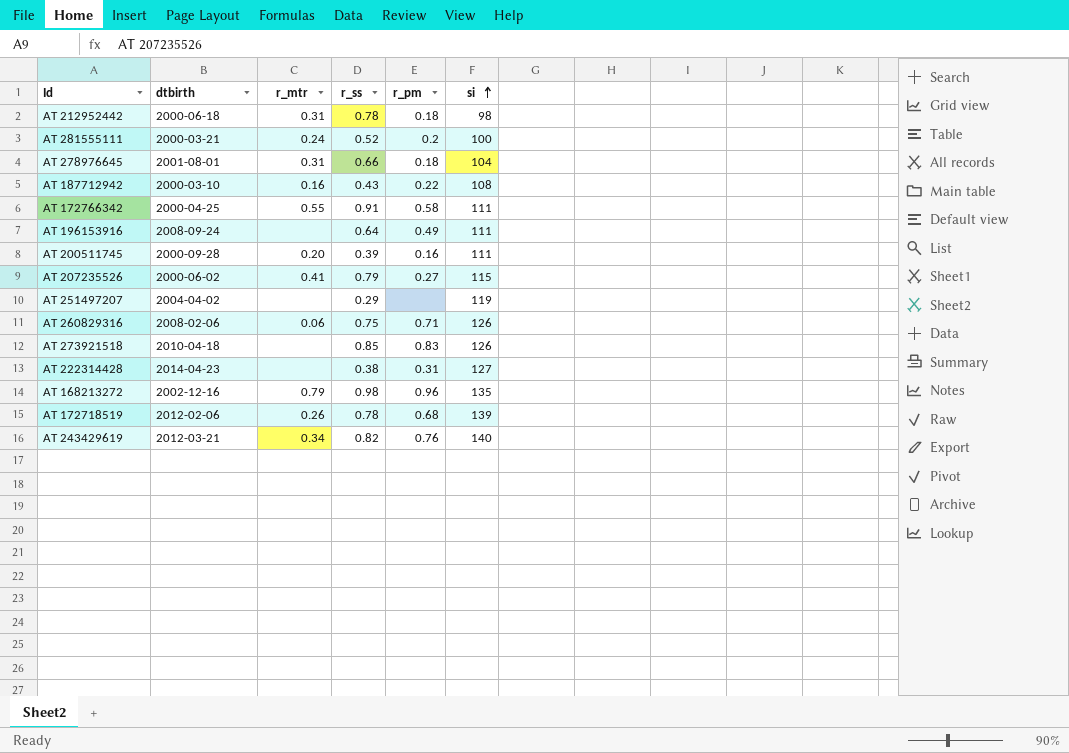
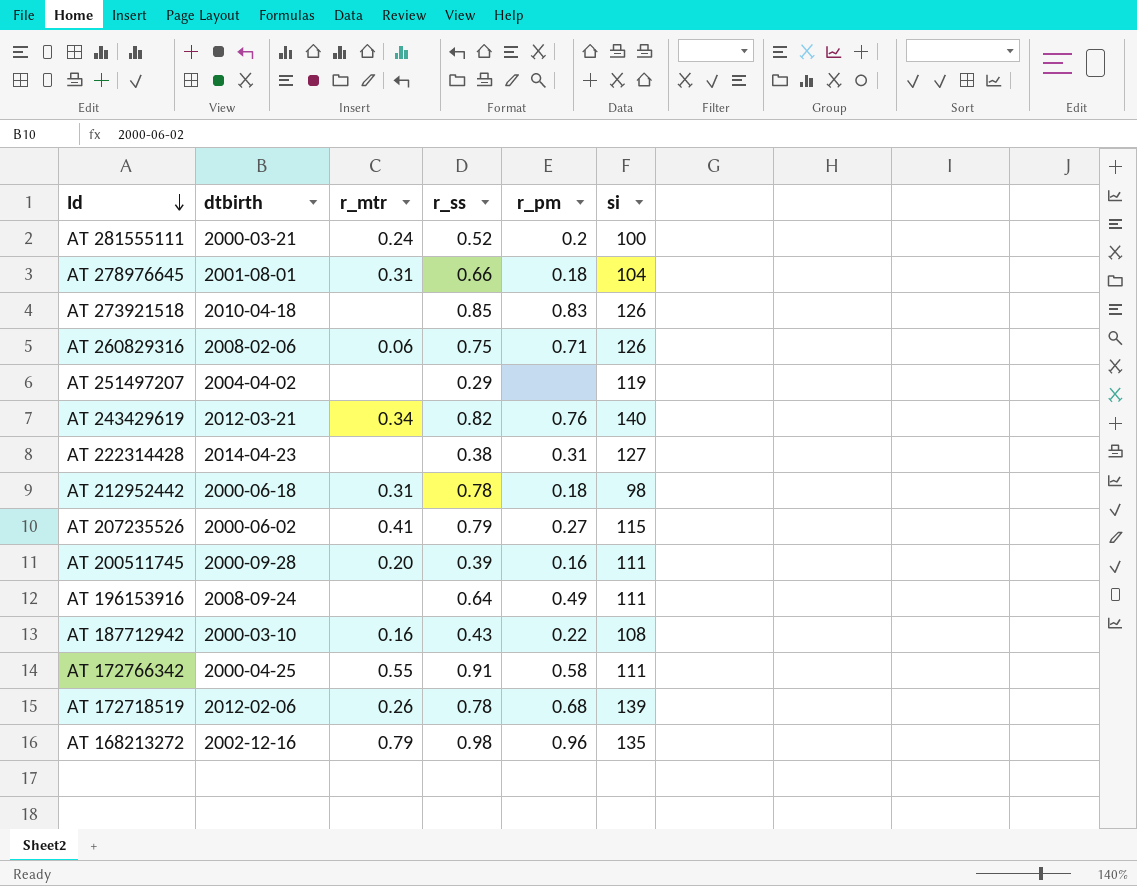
row order: si ascending -> Id descending

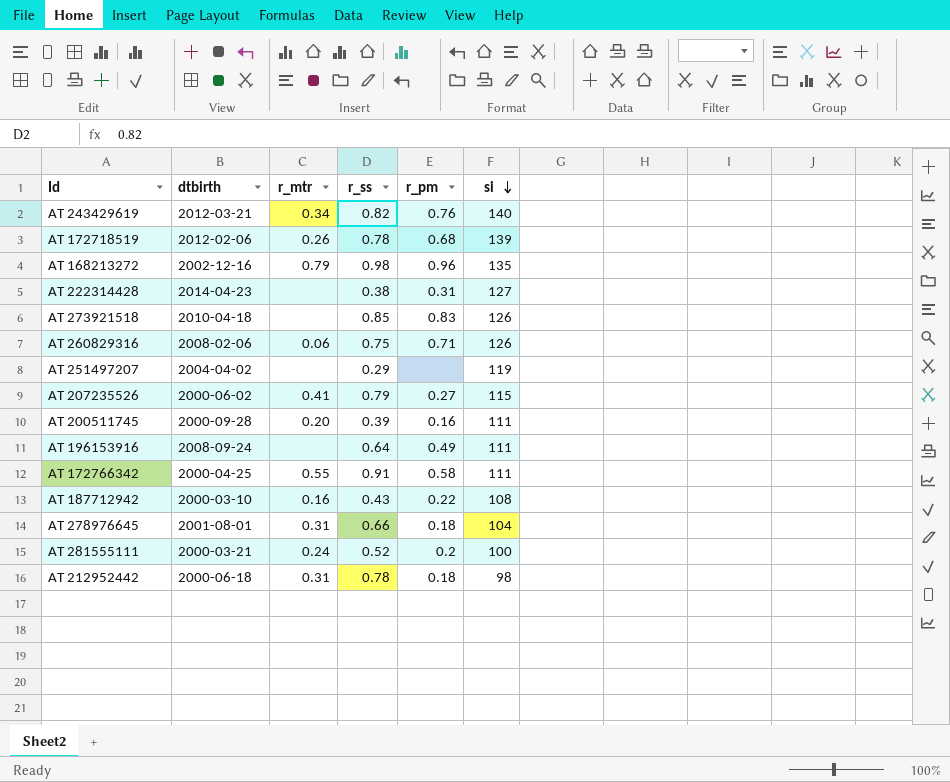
row order: Id descending -> si descending

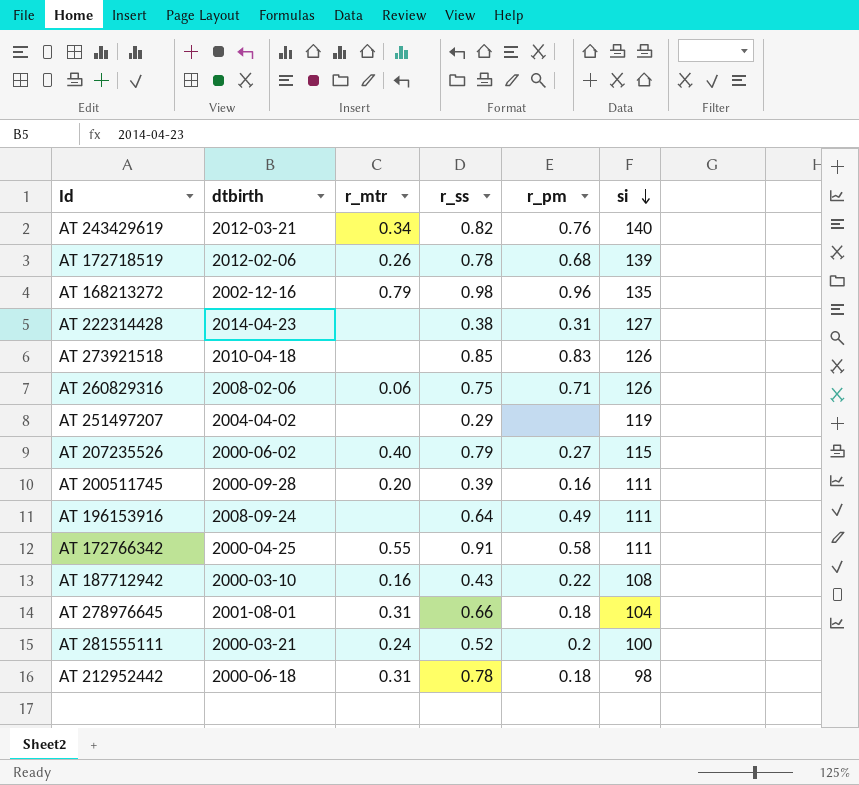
AT 207235526 | r_mtr: 0.41 -> 0.40

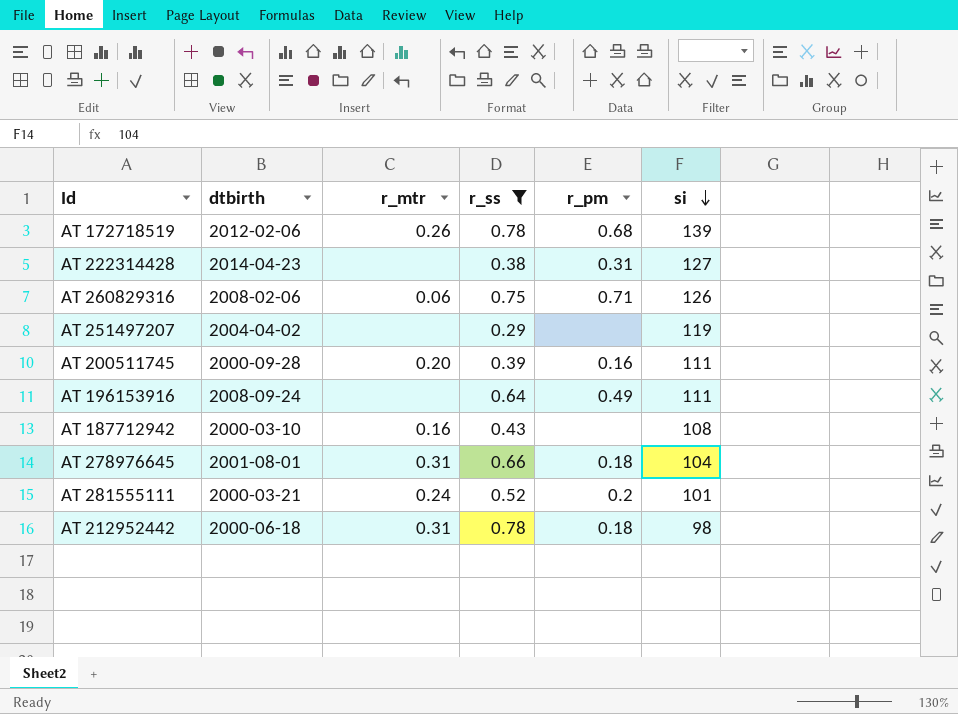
filter: none -> r_ss <= 0.78
AT 187712942 | r_pm: 0.22 -> none
AT 281555111 | si: 100 -> 101

